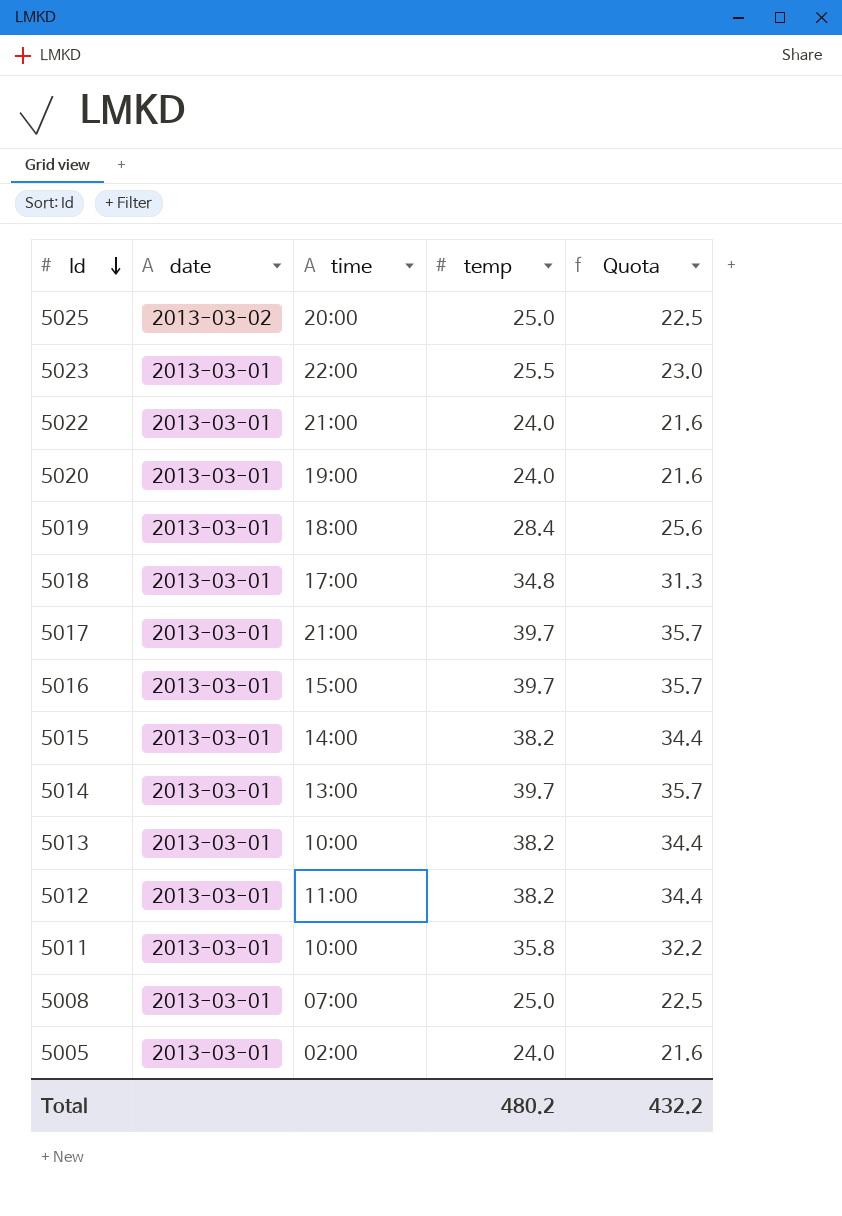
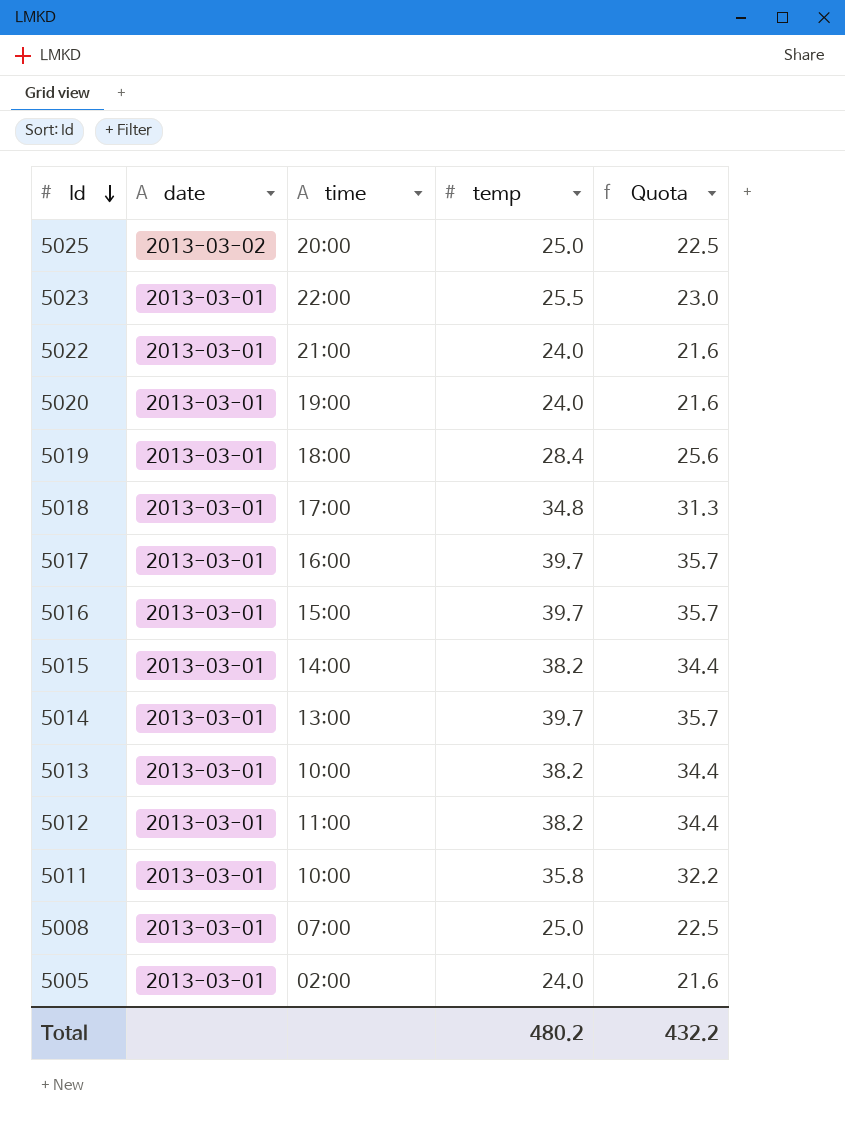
5017 | time: 21:00 -> 16:00

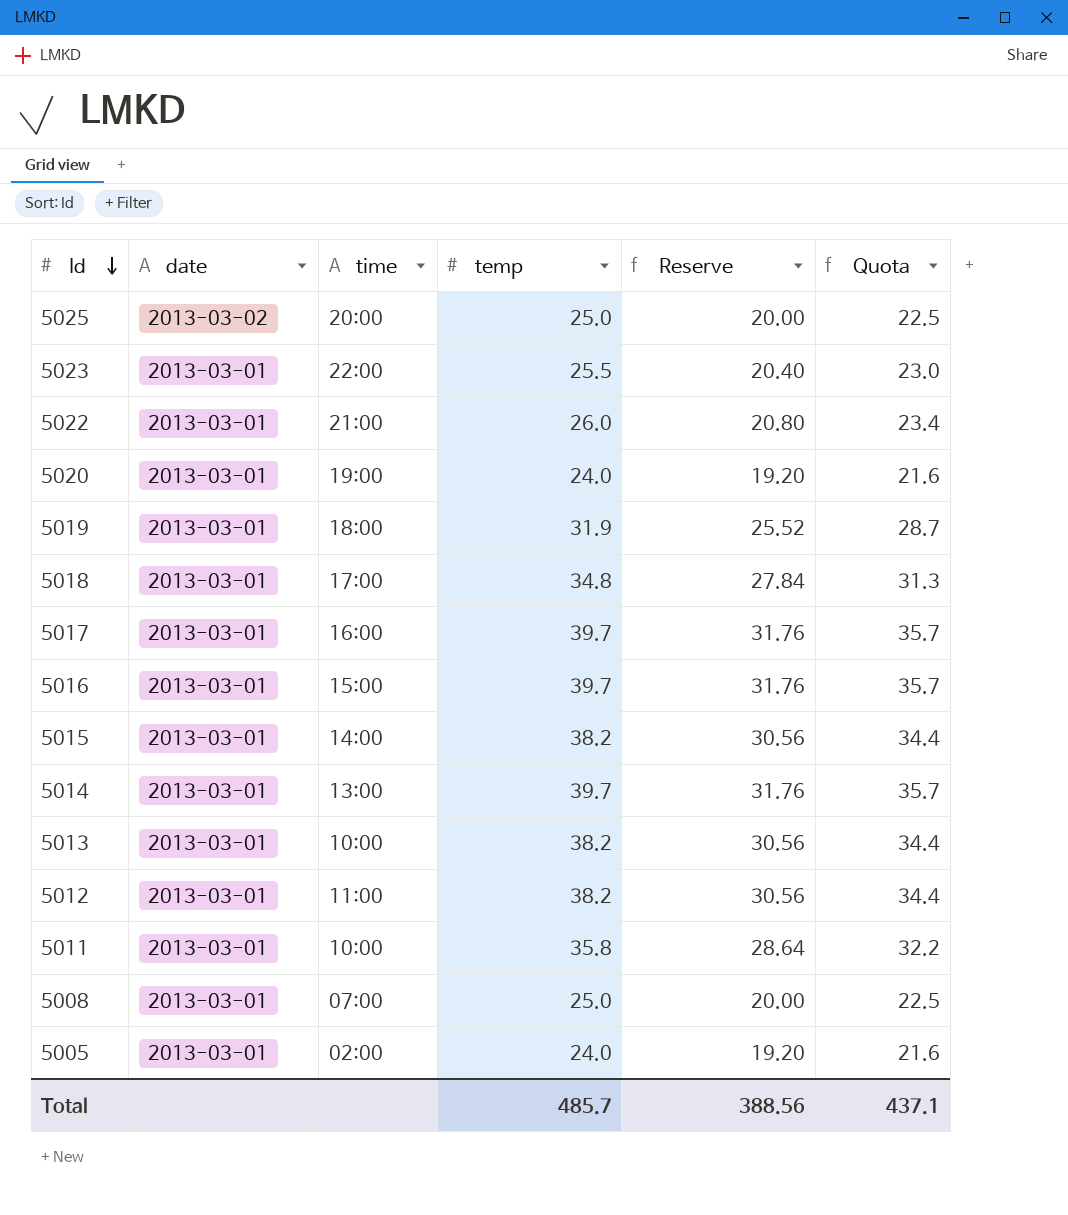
column Reserve | formula: none -> [temp] * 0.8
5022 | temp: 24.0 -> 26.0
5022 | Quota: 21.6 -> 23.4
5019 | temp: 28.4 -> 31.9
5019 | Quota: 25.6 -> 28.7
Total | temp: 480.2 -> 485.7
Total | Quota: 432.2 -> 437.1

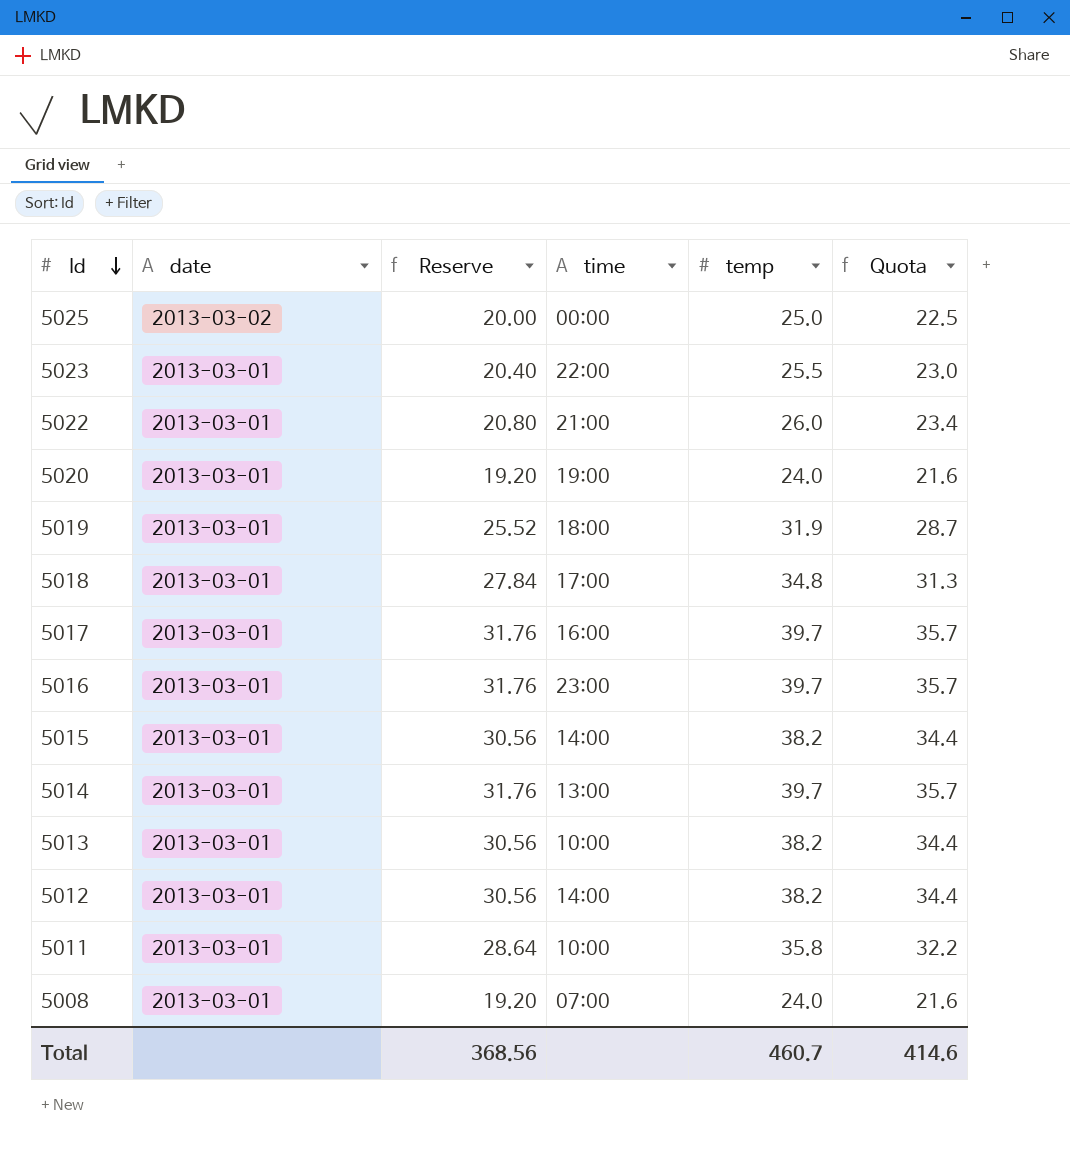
column Reserve | position: 5 -> 3
row 5005: 2013-03-01 | 02:00 | 24.0 | 19.20 | 21.6 -> none
5025 | time: 20:00 -> 00:00
5016 | time: 15:00 -> 23:00
5012 | time: 11:00 -> 14:00
5008 | Reserve: 20.00 -> 19.20
5008 | temp: 25.0 -> 24.0
5008 | Quota: 22.5 -> 21.6
Total | Reserve: 388.56 -> 368.56
Total | temp: 485.7 -> 460.7
Total | Quota: 437.1 -> 414.6

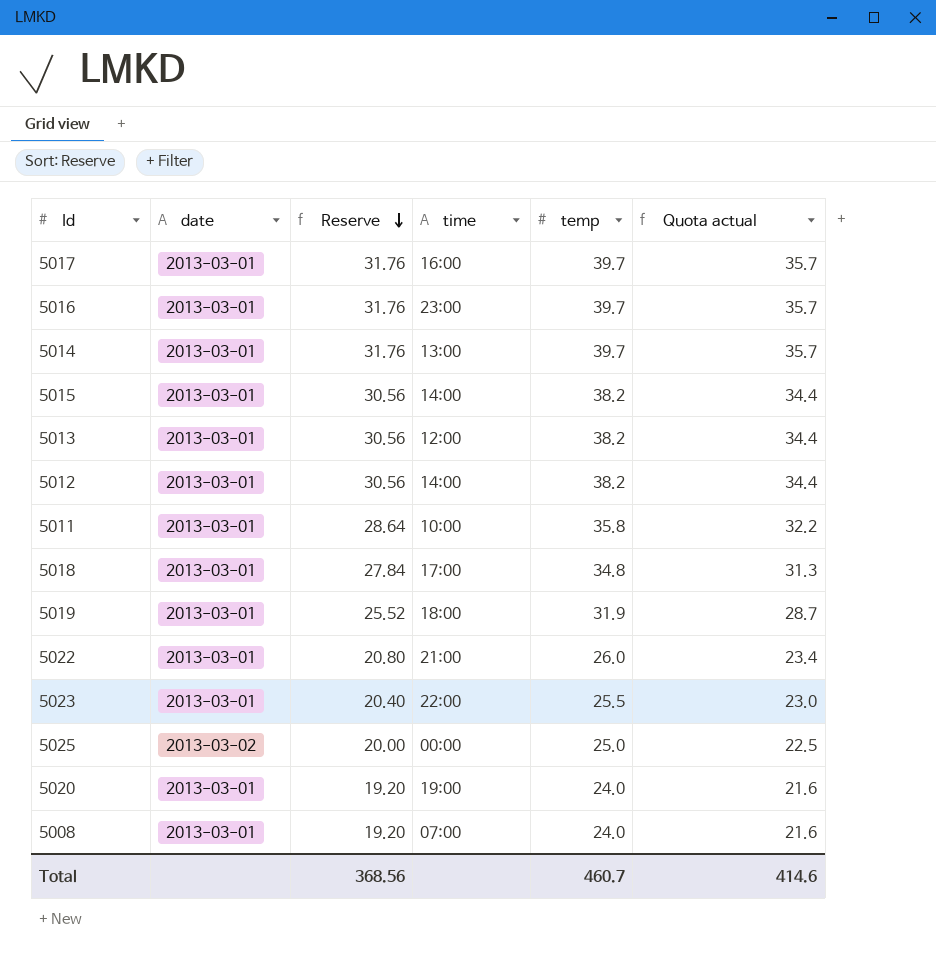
row order: Id descending -> Reserve descending
column name: Quota -> Quota actual
5013 | time: 10:00 -> 12:00

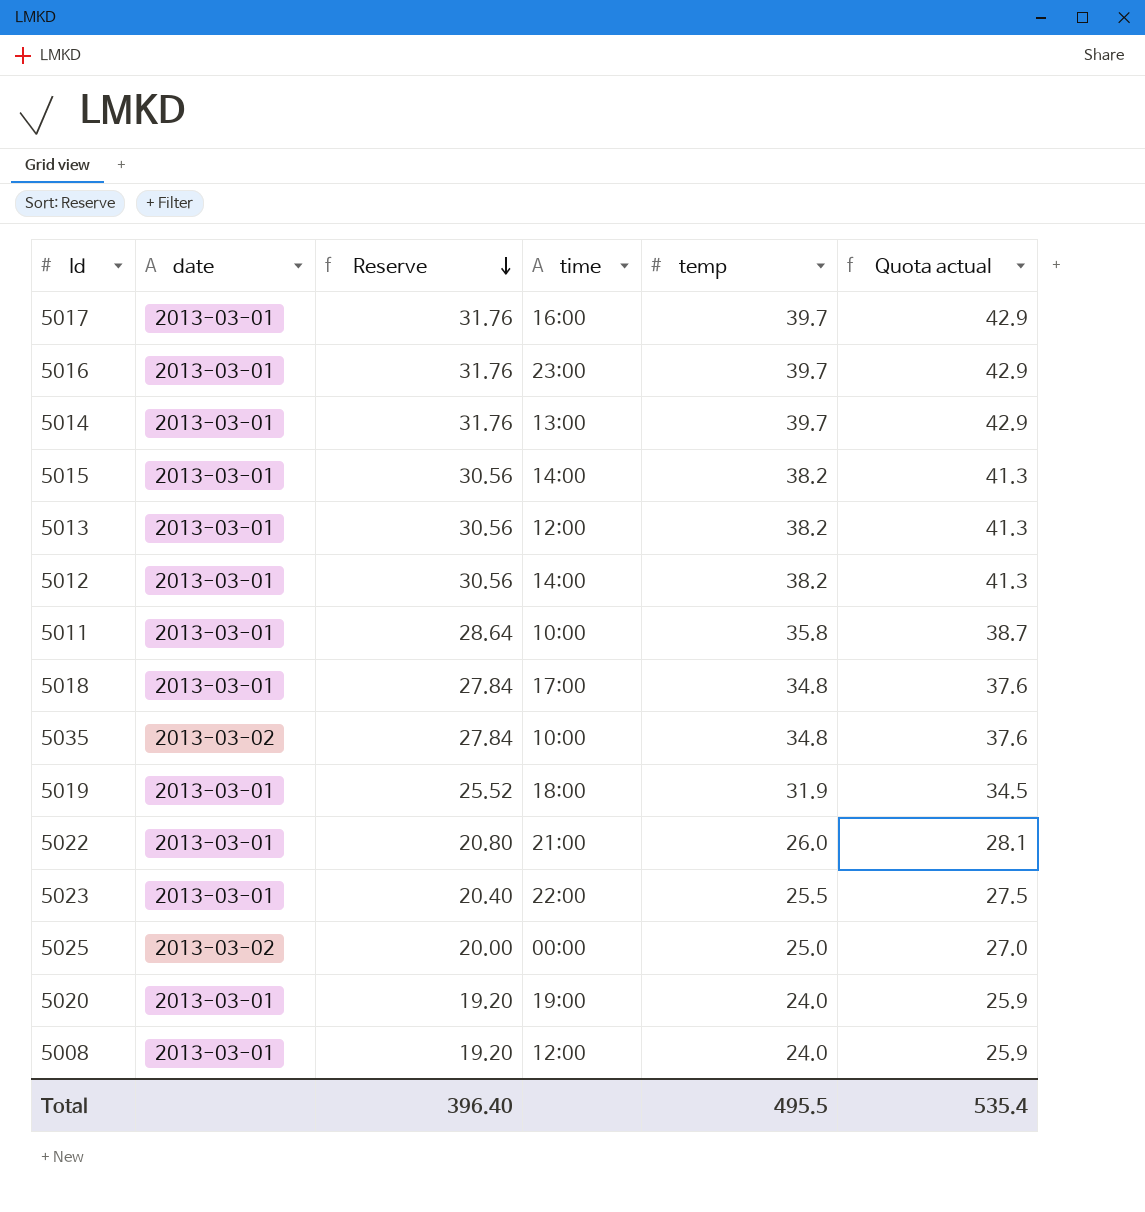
column Quota actual | formula: [temp] * 0.9 -> [temp] * 1.08
row 5035: none -> 2013-03-02 | 27.84 | 10:00 | 34.8 | 37.6
5008 | time: 07:00 -> 12:00
Total | Reserve: 368.56 -> 396.40
Total | temp: 460.7 -> 495.5
Total | Quota actual: 414.6 -> 535.4

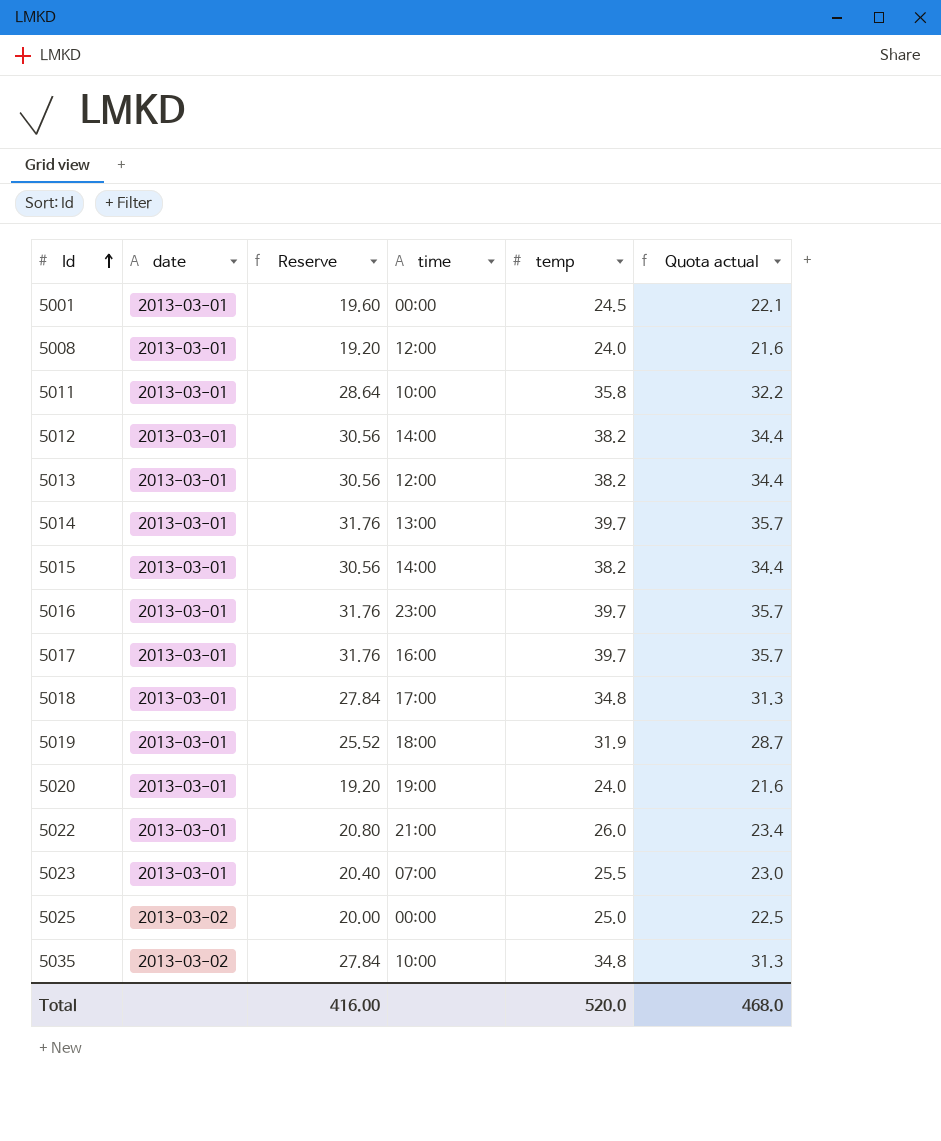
row order: Reserve descending -> Id ascending
column Quota actual | formula: [temp] * 1.08 -> [temp] * 0.9
row 5001: none -> 2013-03-01 | 19.60 | 00:00 | 24.5 | 22.1
5023 | time: 22:00 -> 07:00
Total | Reserve: 396.40 -> 416.00
Total | temp: 495.5 -> 520.0
Total | Quota actual: 535.4 -> 468.0

